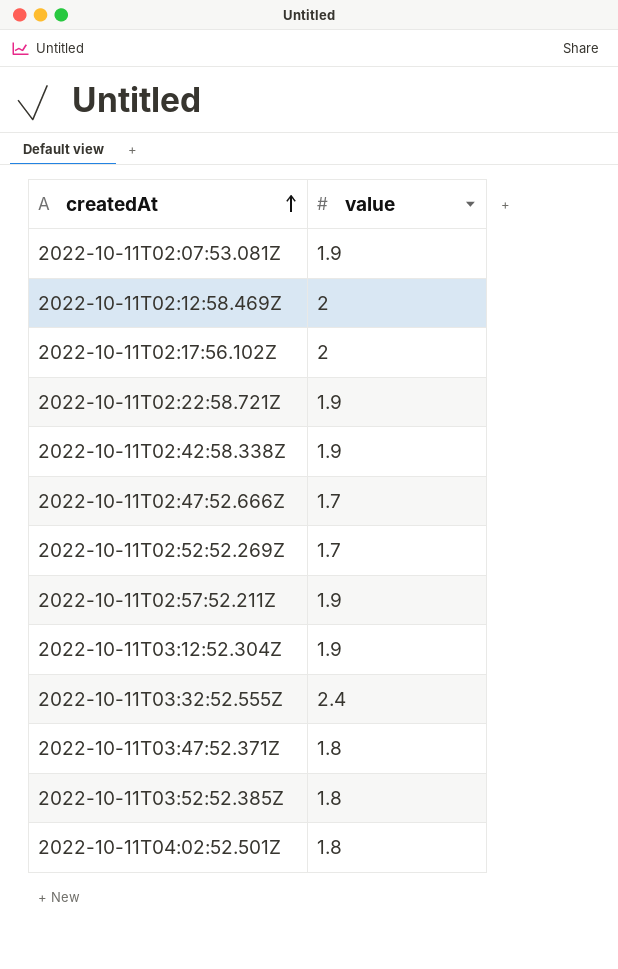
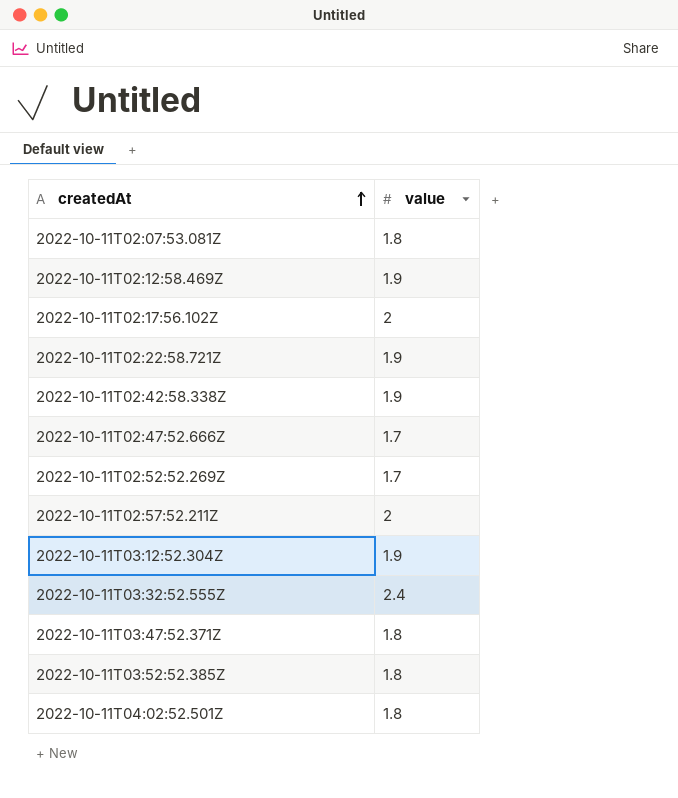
2022-10-11T02:07:53.081Z | value: 1.9 -> 1.8
2022-10-11T02:12:58.469Z | value: 2 -> 1.9
2022-10-11T02:57:52.211Z | value: 1.9 -> 2

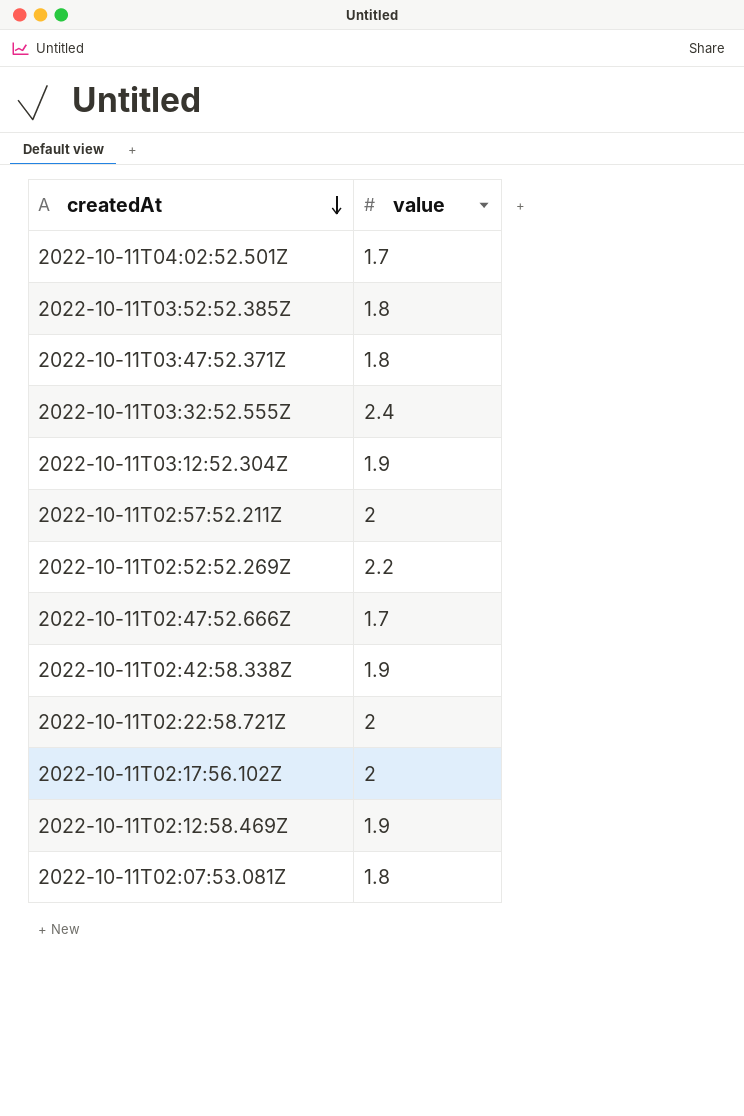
row order: createdAt ascending -> createdAt descending
2022-10-11T04:02:52.501Z | value: 1.8 -> 1.7
2022-10-11T02:52:52.269Z | value: 1.7 -> 2.2
2022-10-11T02:22:58.721Z | value: 1.9 -> 2

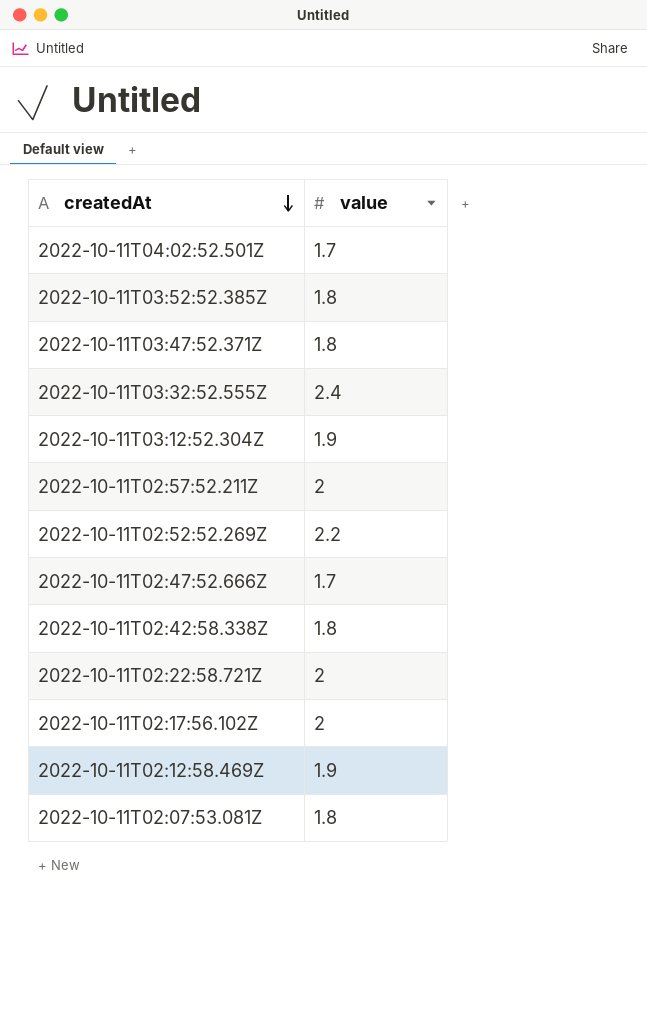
2022-10-11T02:42:58.338Z | value: 1.9 -> 1.8

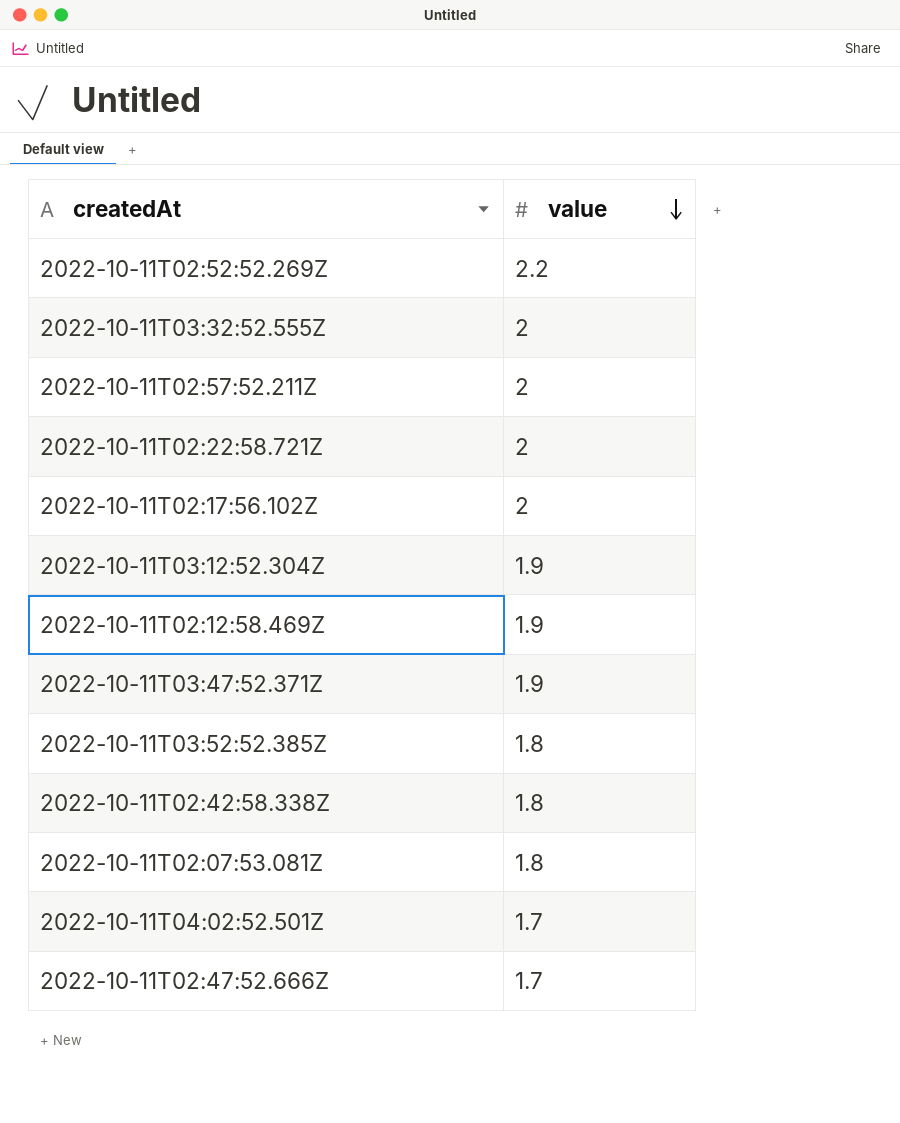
row order: createdAt descending -> value descending
2022-10-11T03:32:52.555Z | value: 2.4 -> 2
2022-10-11T03:47:52.371Z | value: 1.8 -> 1.9

